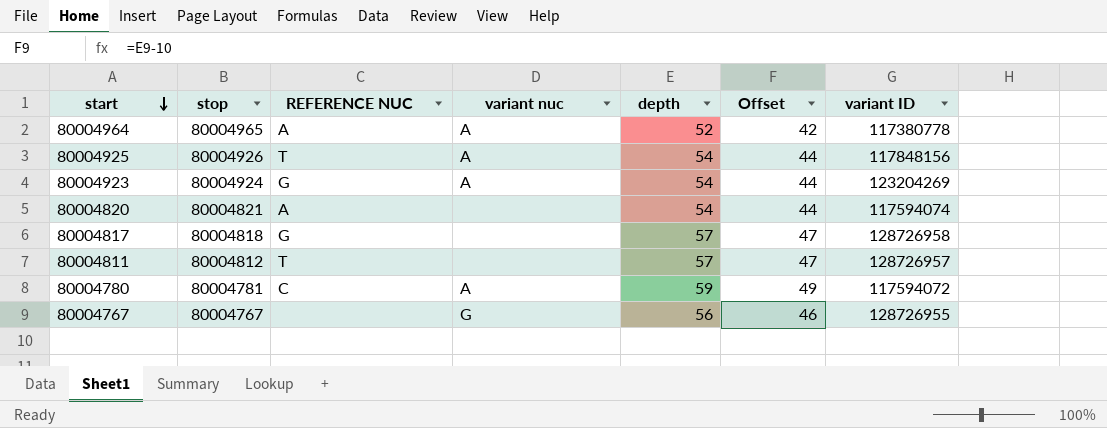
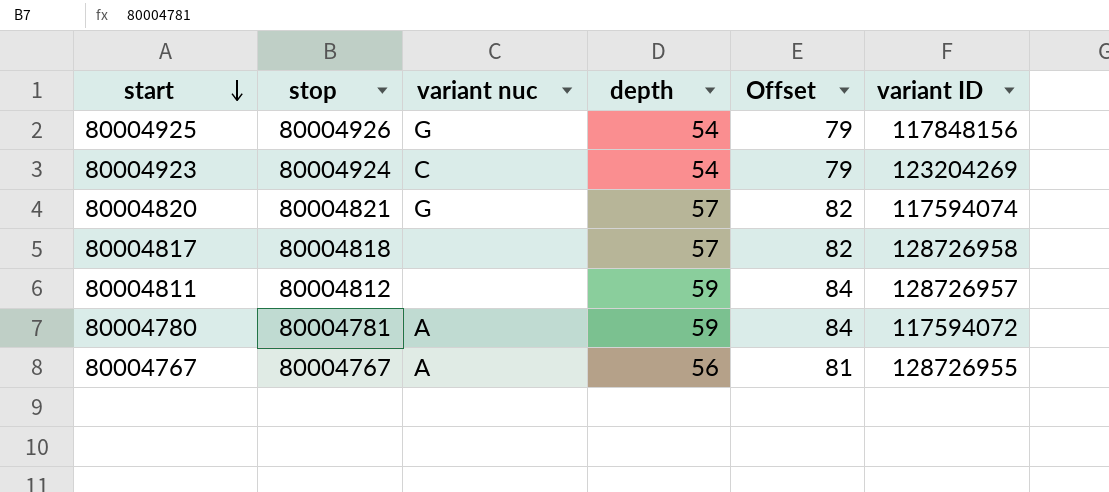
column REFERENCE NUC | position: 3 -> none
column Offset | formula: [depth] - 10 -> [depth] + 25
row 80004964: 80004965 | A | A | 52 | 42 | 117380778 -> none
80004925 | variant nuc: A -> G
80004923 | variant nuc: A -> C
80004820 | variant nuc: none -> G
80004820 | depth: 54 -> 57
80004811 | depth: 57 -> 59
80004767 | variant nuc: G -> A

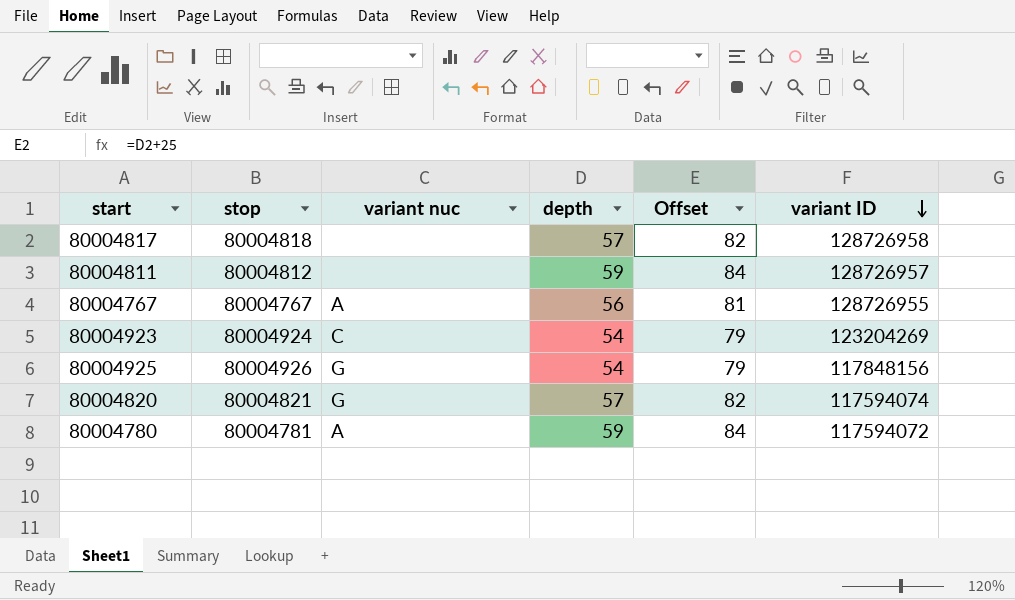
row order: start descending -> variant ID descending

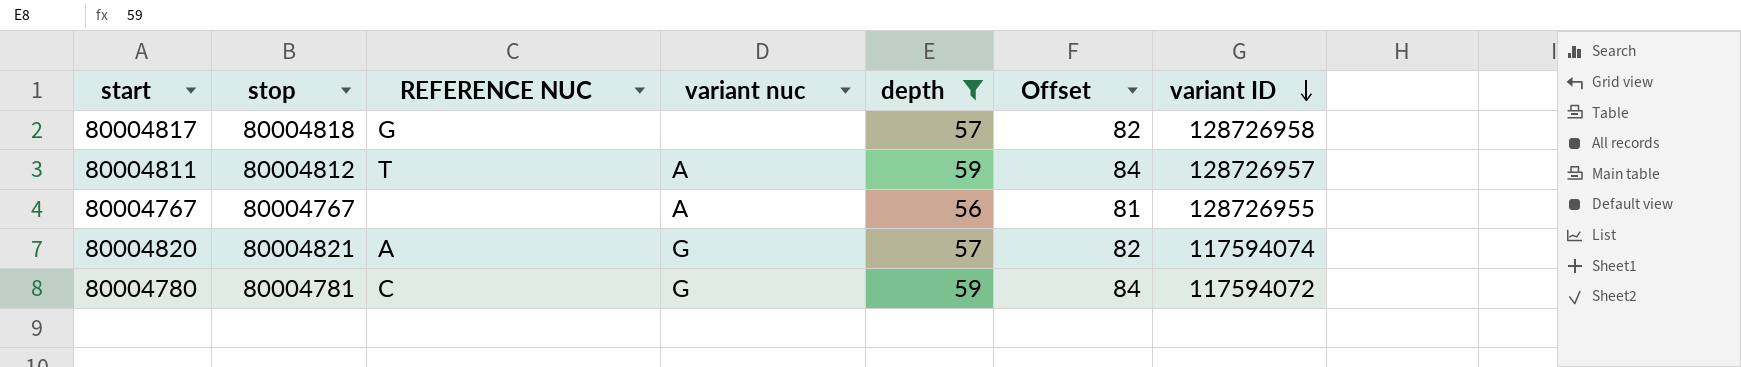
filter: none -> depth != 54
column REFERENCE NUC | position: none -> 3
80004811 | variant nuc: none -> A
80004780 | variant nuc: A -> G

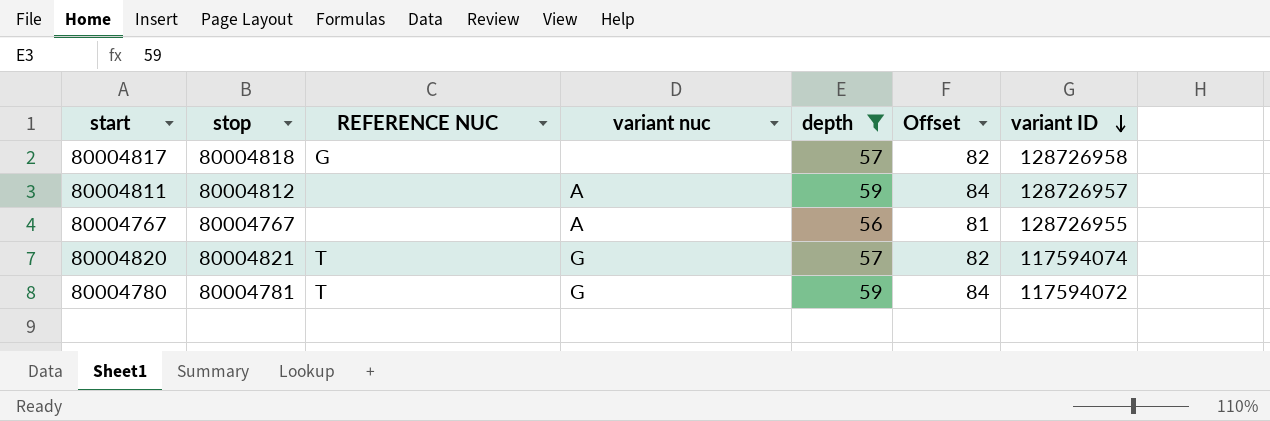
80004811 | REFERENCE NUC: T -> none
80004820 | REFERENCE NUC: A -> T
80004780 | REFERENCE NUC: C -> T

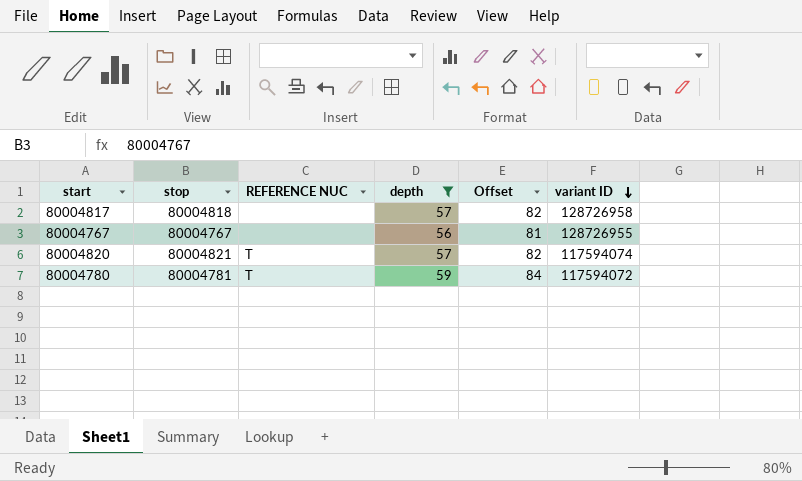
column variant nuc | position: 4 -> none
row 80004811: 80004812 | none | A | 59 | 84 | 128726957 -> none
80004817 | REFERENCE NUC: G -> none

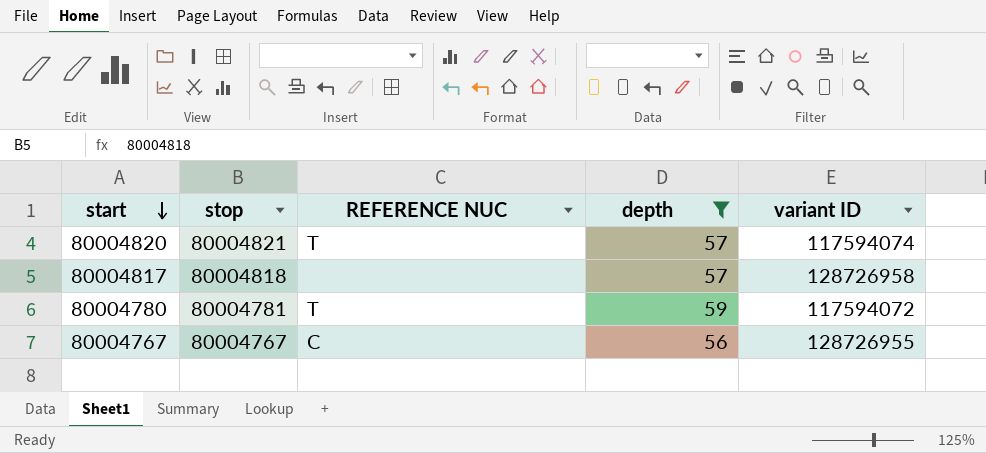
row order: variant ID descending -> start descending
column Offset | formula: [depth] + 25 -> none
80004767 | REFERENCE NUC: none -> C

